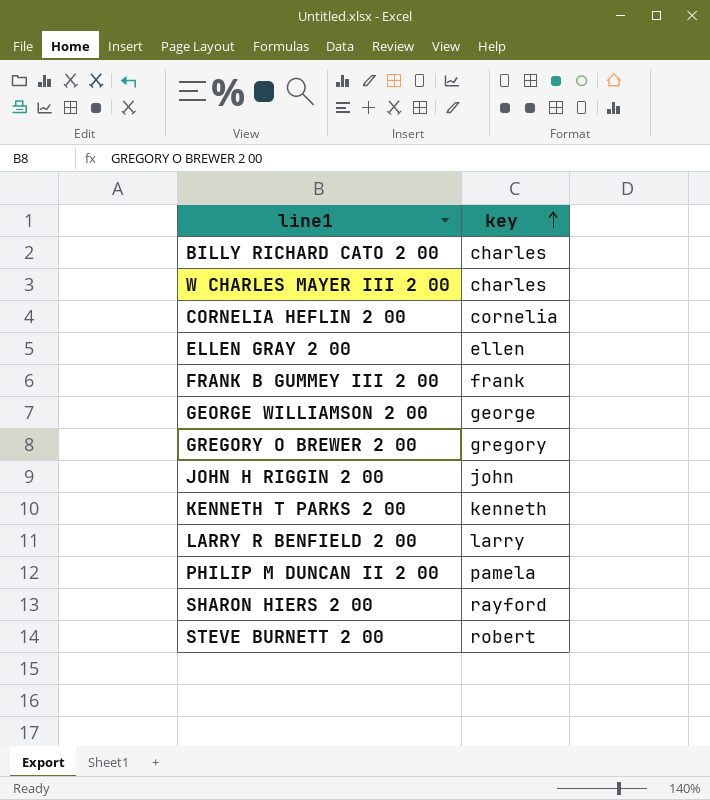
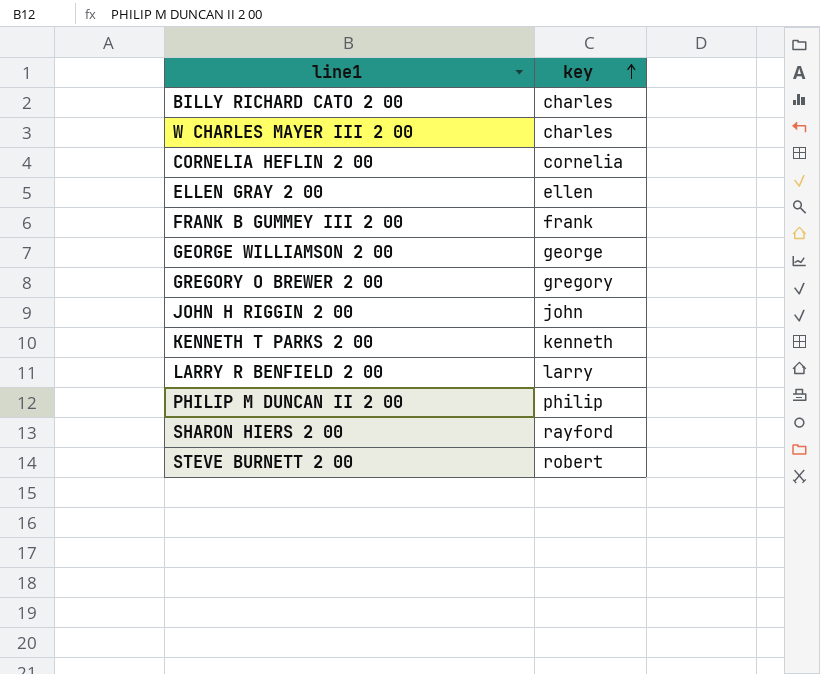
PHILIP M DUNCAN II 2 00 | key: pamela -> philip

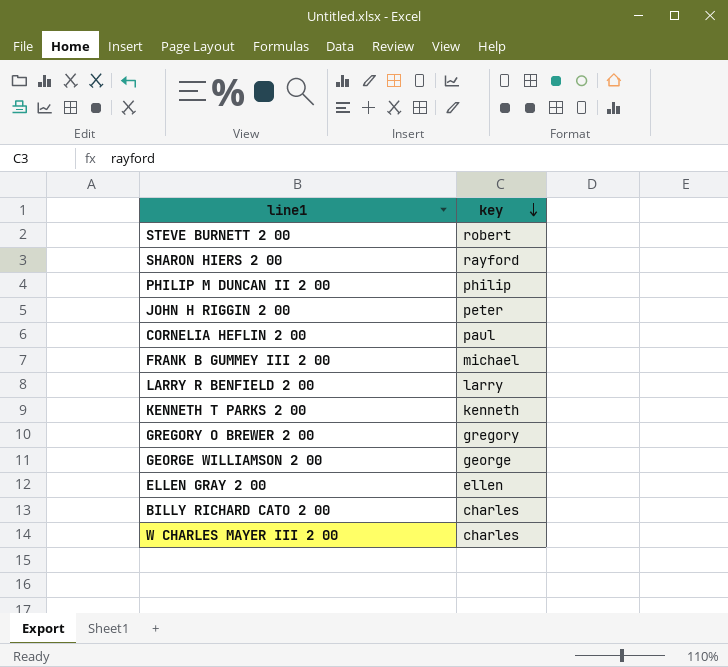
row order: key ascending -> key descending
JOHN H RIGGIN 2 00 | key: john -> peter
CORNELIA HEFLIN 2 00 | key: cornelia -> paul
FRANK B GUMMEY III 2 00 | key: frank -> michael

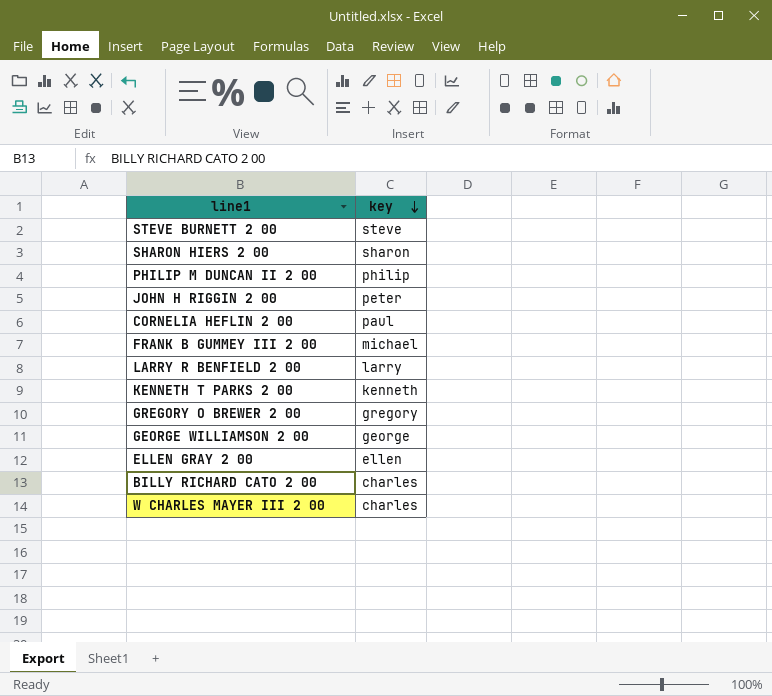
STEVE BURNETT 2 00 | key: robert -> steve
SHARON HIERS 2 00 | key: rayford -> sharon

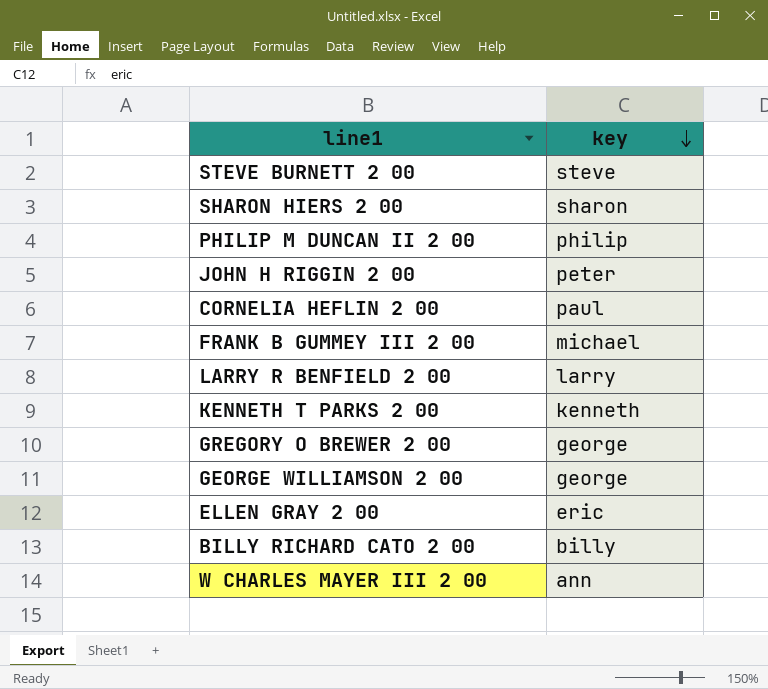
GREGORY O BREWER 2 00 | key: gregory -> george
ELLEN GRAY 2 00 | key: ellen -> eric
BILLY RICHARD CATO 2 00 | key: charles -> billy
W CHARLES MAYER III 2 00 | key: charles -> ann

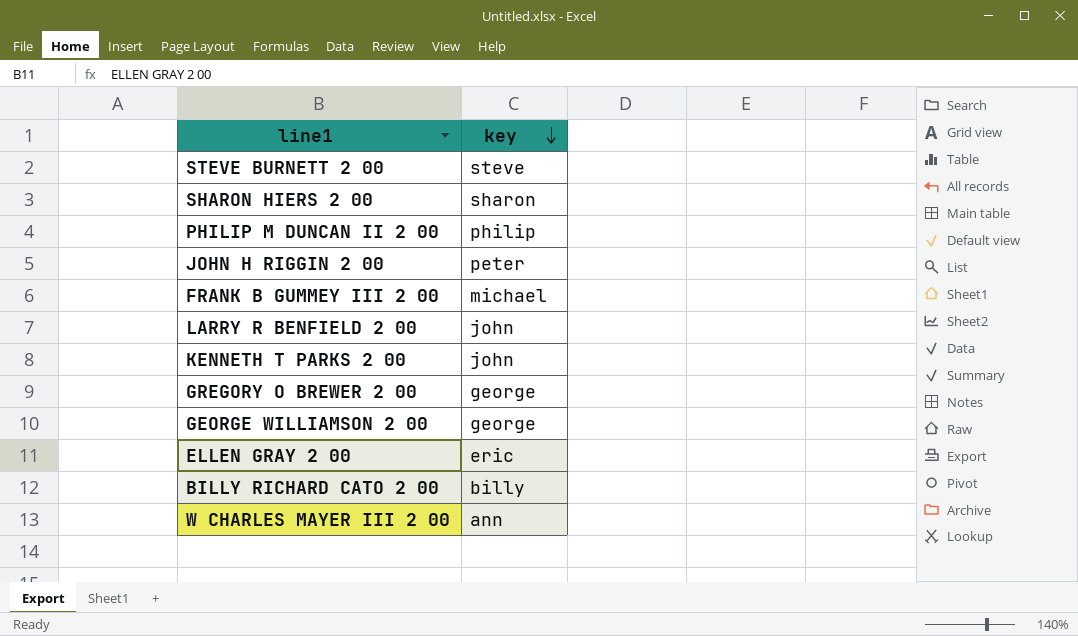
row CORNELIA HEFLIN 2 00: paul -> none
LARRY R BENFIELD 2 00 | key: larry -> john
KENNETH T PARKS 2 00 | key: kenneth -> john

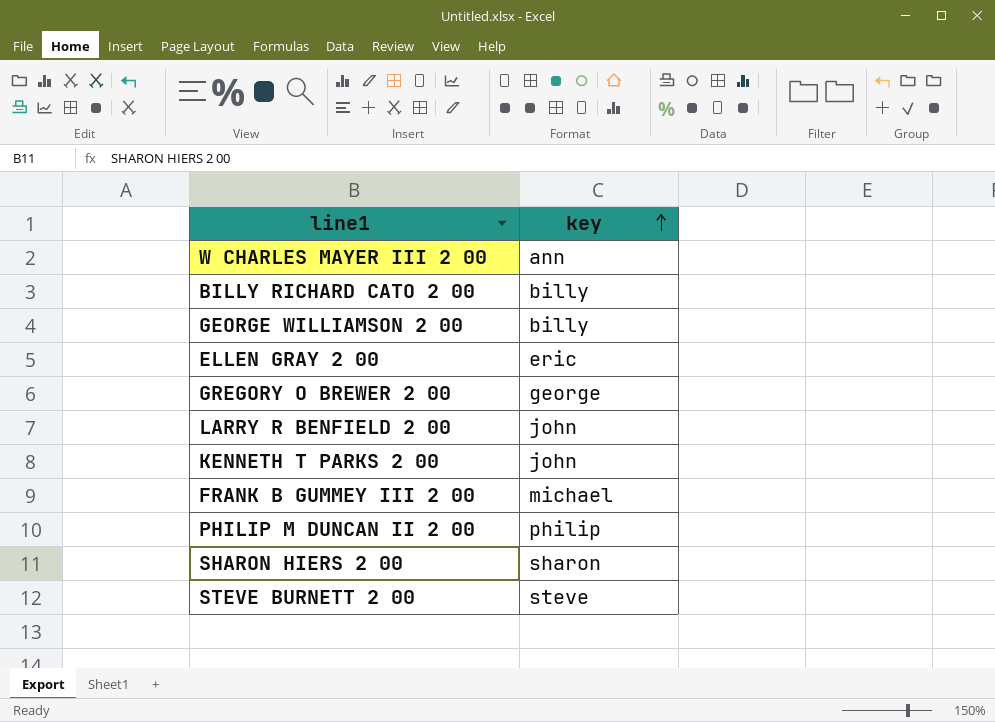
row order: key descending -> key ascending
row JOHN H RIGGIN 2 00: peter -> none
GEORGE WILLIAMSON 2 00 | key: george -> billy

